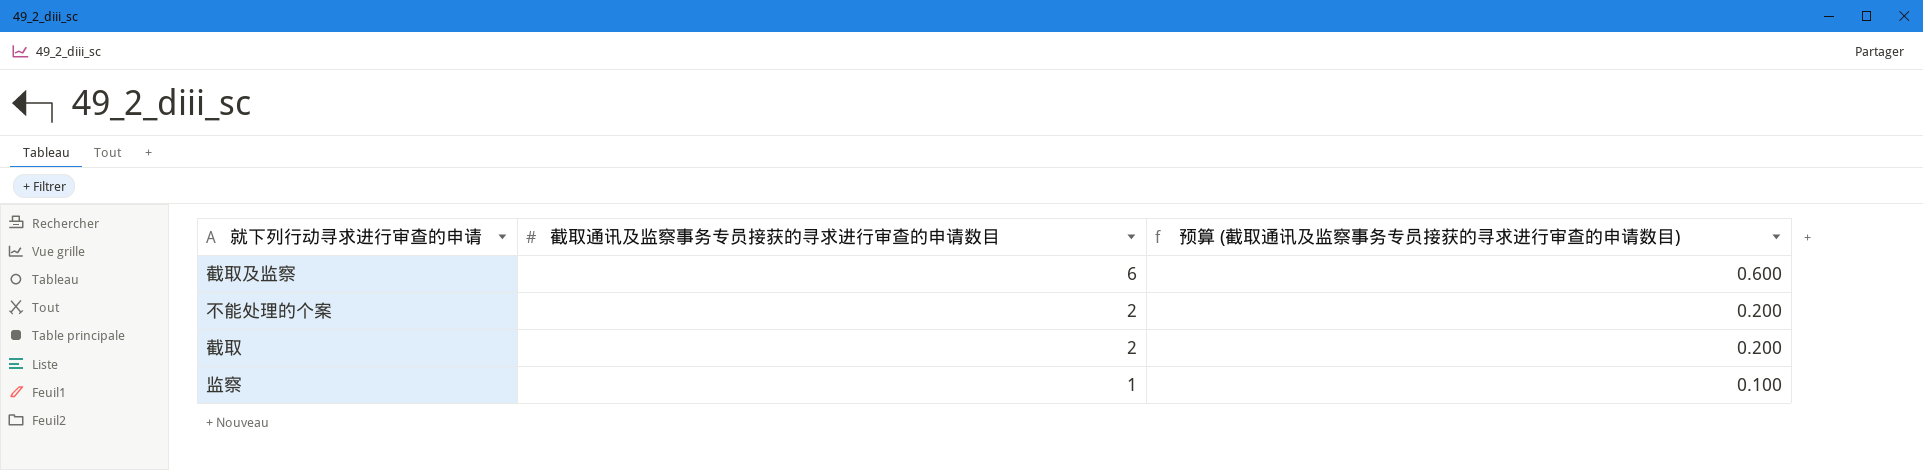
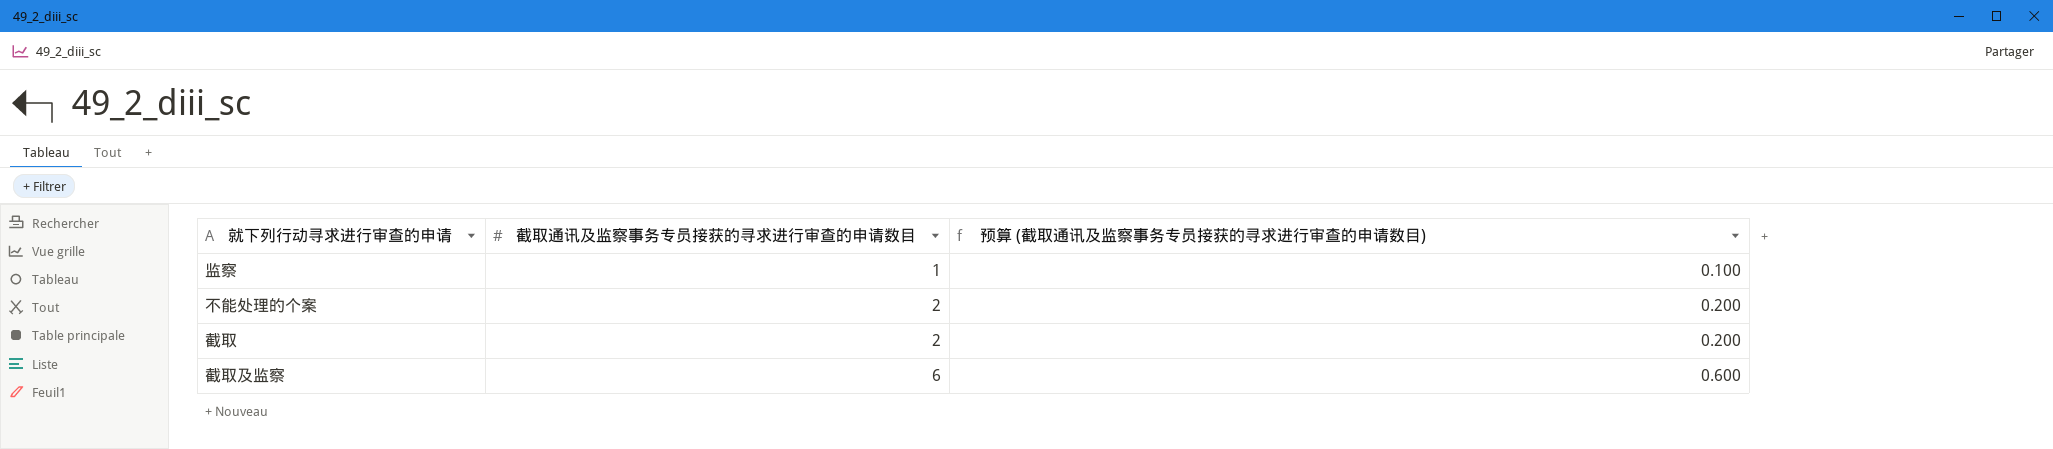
row order: 截取通讯及监察事务专员接获的寻求进行审查的申请数目 descending -> 截取通讯及监察事务专员接获的寻求进行审查的申请数目 ascending

